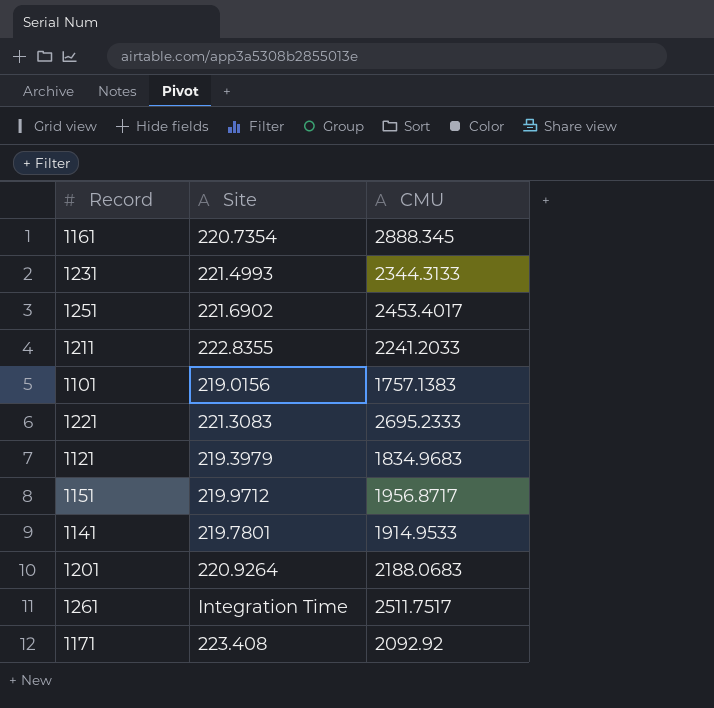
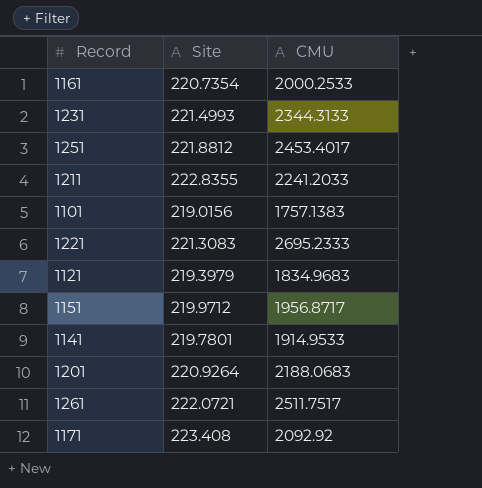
1161 | CMU: 2888.345 -> 2000.2533
1251 | Site: 221.6902 -> 221.8812
1261 | Site: Integration Time -> 222.0721

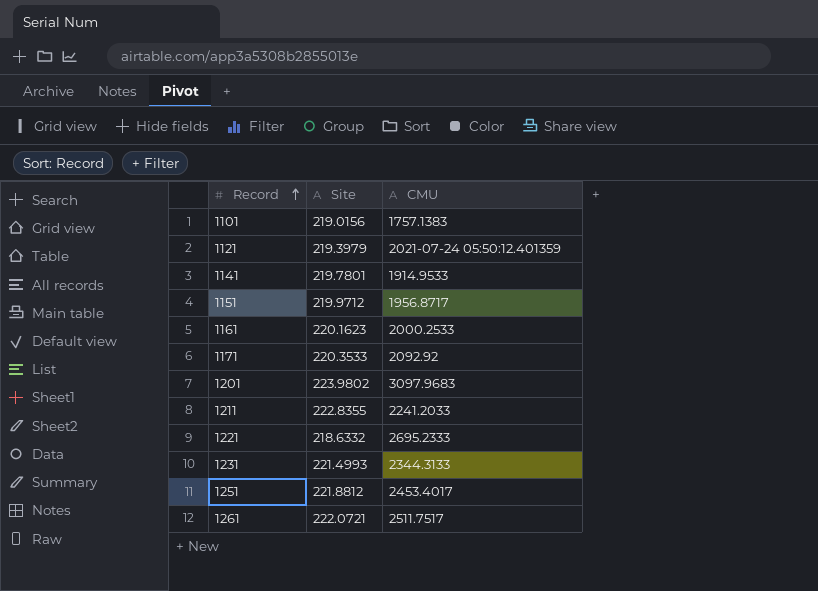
row order: none -> Record ascending
1121 | CMU: 1834.9683 -> 2021-07-24 05:50:12.401359
1161 | Site: 220.7354 -> 220.1623
1171 | Site: 223.408 -> 220.3533
1201 | Site: 220.9264 -> 223.9802
1201 | CMU: 2188.0683 -> 3097.9683
1221 | Site: 221.3083 -> 218.6332

